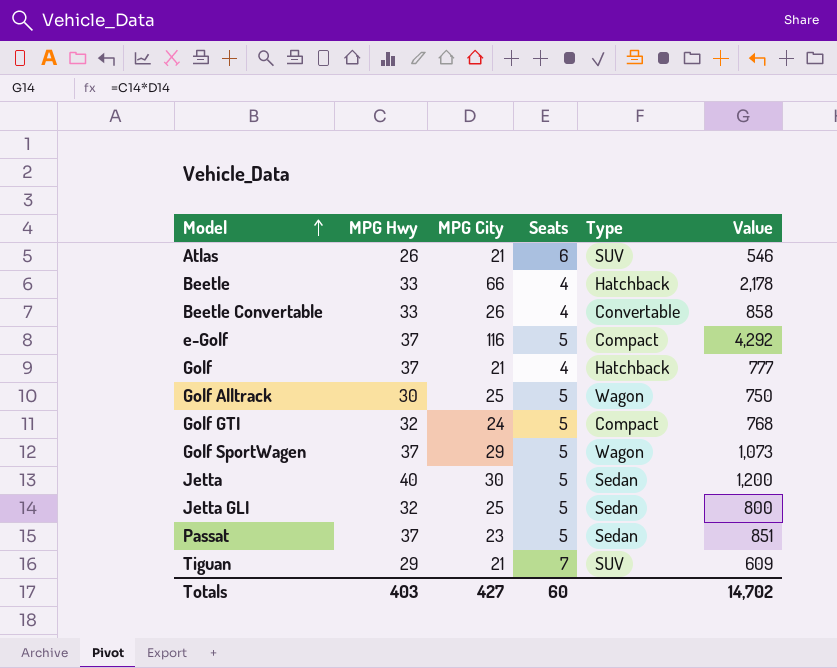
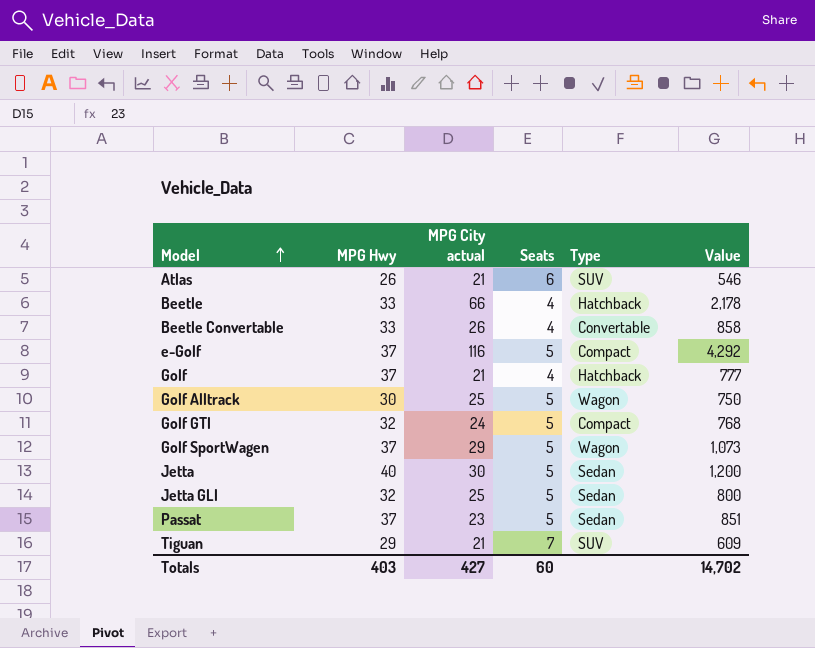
column name: MPG City -> MPG City actual

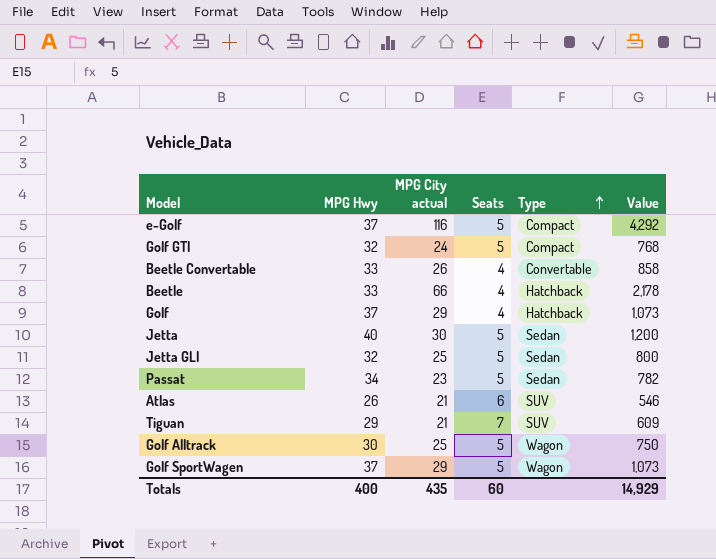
row order: Model ascending -> Type ascending
Golf | MPG City actual: 21 -> 29
Golf | Value: 777 -> 1,073
Passat | MPG Hwy: 37 -> 34
Passat | Value: 851 -> 782
Totals | MPG Hwy: 403 -> 400
Totals | MPG City actual: 427 -> 435
Totals | Value: 14,702 -> 14,929

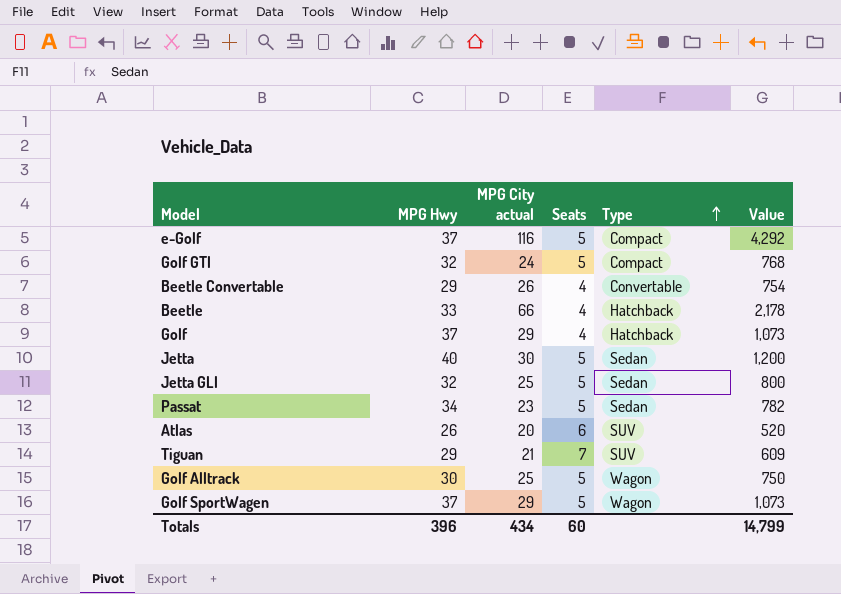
Beetle Convertable | MPG Hwy: 33 -> 29
Beetle Convertable | Value: 858 -> 754
Atlas | MPG City actual: 21 -> 20
Atlas | Value: 546 -> 520
Totals | MPG Hwy: 400 -> 396
Totals | MPG City actual: 435 -> 434
Totals | Value: 14,929 -> 14,799

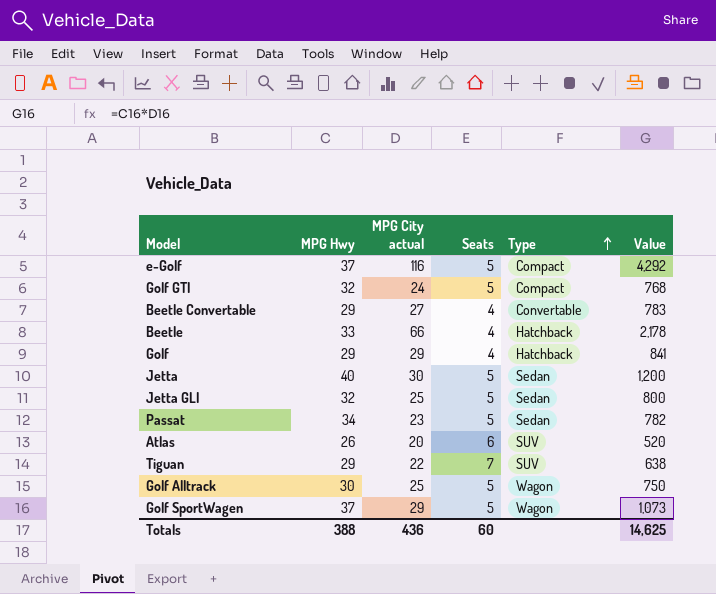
Beetle Convertable | MPG City actual: 26 -> 27
Beetle Convertable | Value: 754 -> 783
Golf | MPG Hwy: 37 -> 29
Golf | Value: 1,073 -> 841
Tiguan | MPG City actual: 21 -> 22
Tiguan | Value: 609 -> 638
Totals | MPG Hwy: 396 -> 388
Totals | MPG City actual: 434 -> 436
Totals | Value: 14,799 -> 14,625

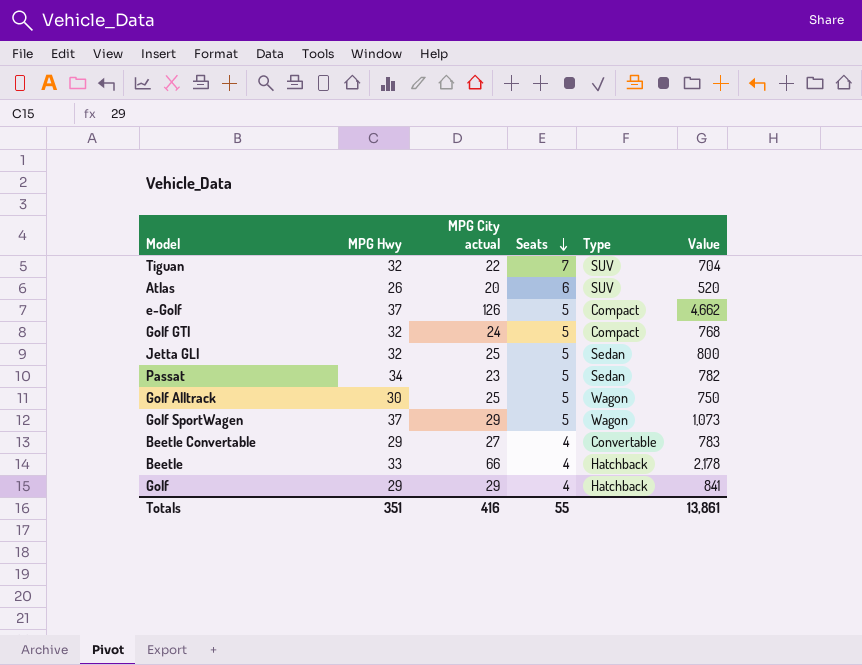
row order: Type ascending -> Seats descending
row Jetta: 40 | 30 | 5 | Sedan | 1,200 -> none
Tiguan | MPG Hwy: 29 -> 32
Tiguan | Value: 638 -> 704
e-Golf | MPG City actual: 116 -> 126
e-Golf | Value: 4,292 -> 4,662
Totals | MPG Hwy: 388 -> 351
Totals | MPG City actual: 436 -> 416
Totals | Seats: 60 -> 55
Totals | Value: 14,625 -> 13,861

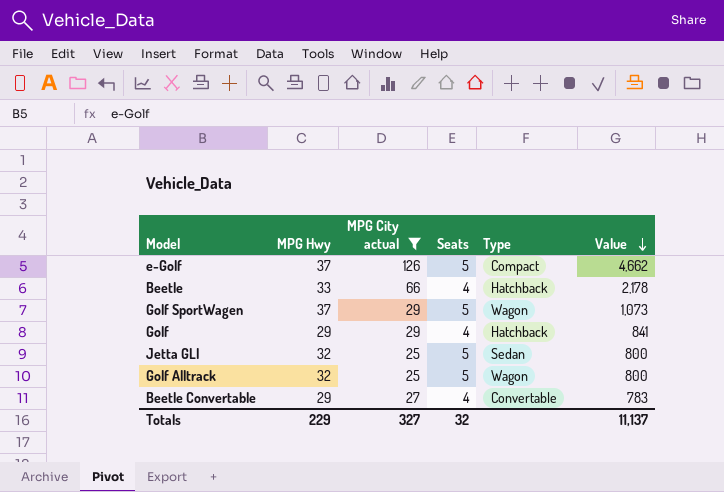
filter: none -> MPG City actual >= 25
row order: Seats descending -> Value descending
Golf Alltrack | MPG Hwy: 30 -> 32
Golf Alltrack | Value: 750 -> 800
Totals | MPG Hwy: 351 -> 229
Totals | MPG City actual: 416 -> 327
Totals | Seats: 55 -> 32
Totals | Value: 13,861 -> 11,137

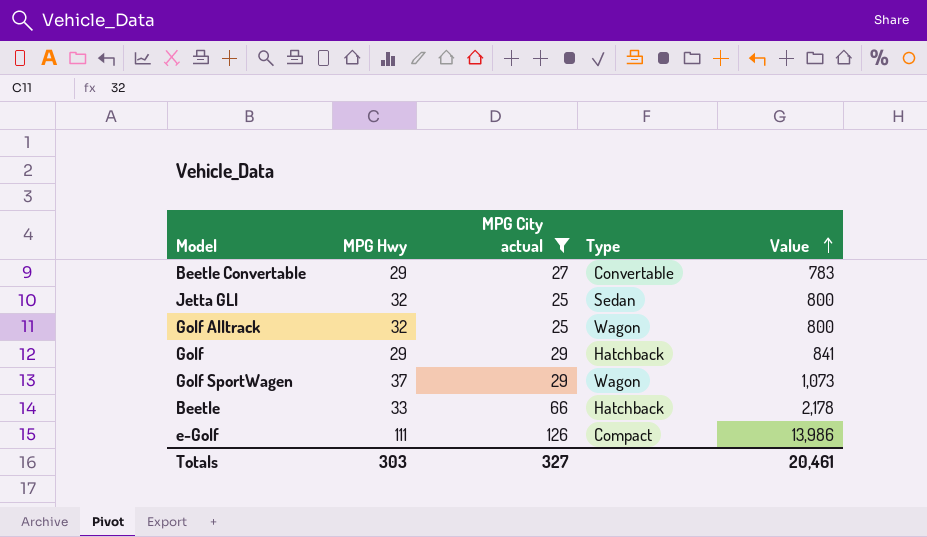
row order: Value descending -> Value ascending
column Seats | position: 4 -> none
e-Golf | MPG Hwy: 37 -> 111
e-Golf | Value: 4,662 -> 13,986
Totals | MPG Hwy: 229 -> 303
Totals | Value: 11,137 -> 20,461

